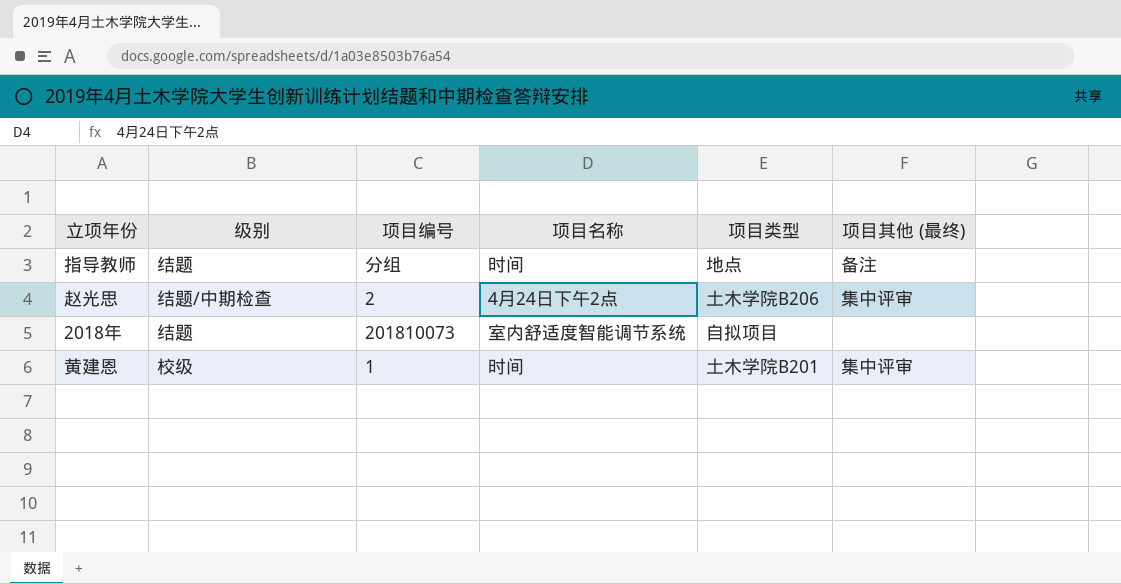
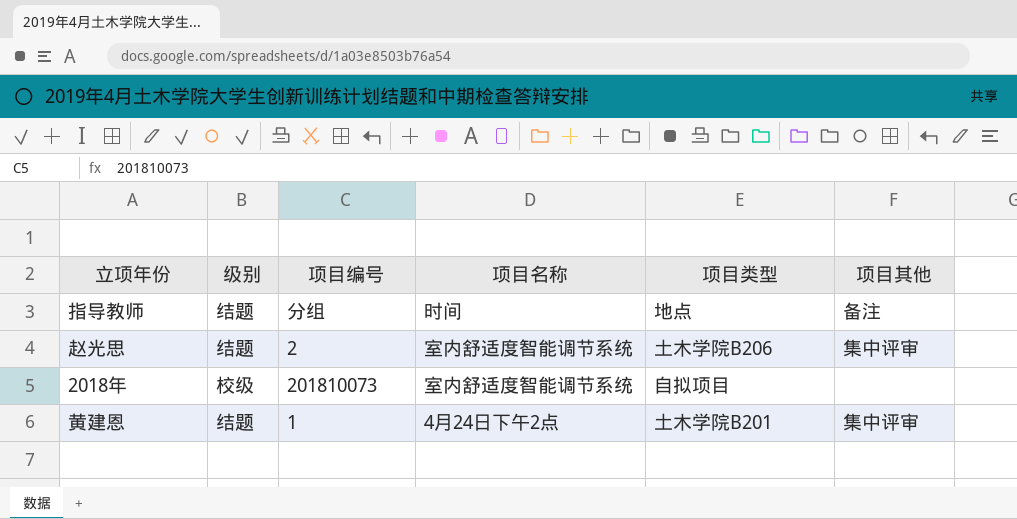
column name: 项目其他 (最终) -> 项目其他
赵光思 | 级别: 结题/中期检查 -> 结题
赵光思 | 项目名称: 4月24日下午2点 -> 室内舒适度智能调节系统
2018年 | 级别: 结题 -> 校级
黄建恩 | 级别: 校级 -> 结题
黄建恩 | 项目名称: 时间 -> 4月24日下午2点

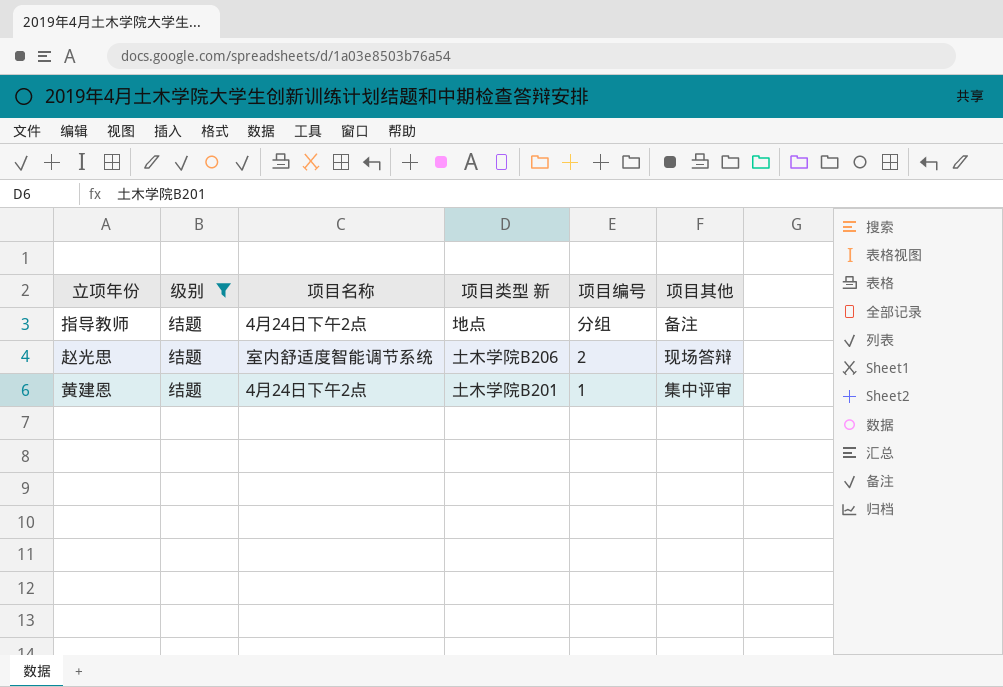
filter: none -> 级别 = 结题
column name: 项目类型 -> 项目类型 新
column 项目编号 | position: 3 -> 5
指导教师 | 项目名称: 时间 -> 4月24日下午2点
赵光思 | 项目其他: 集中评审 -> 现场答辩

